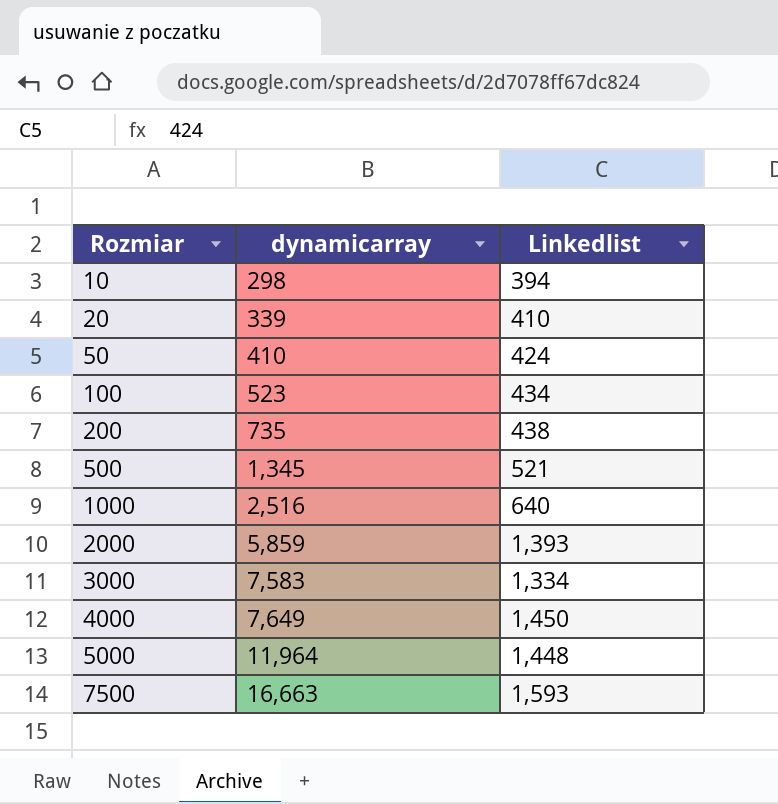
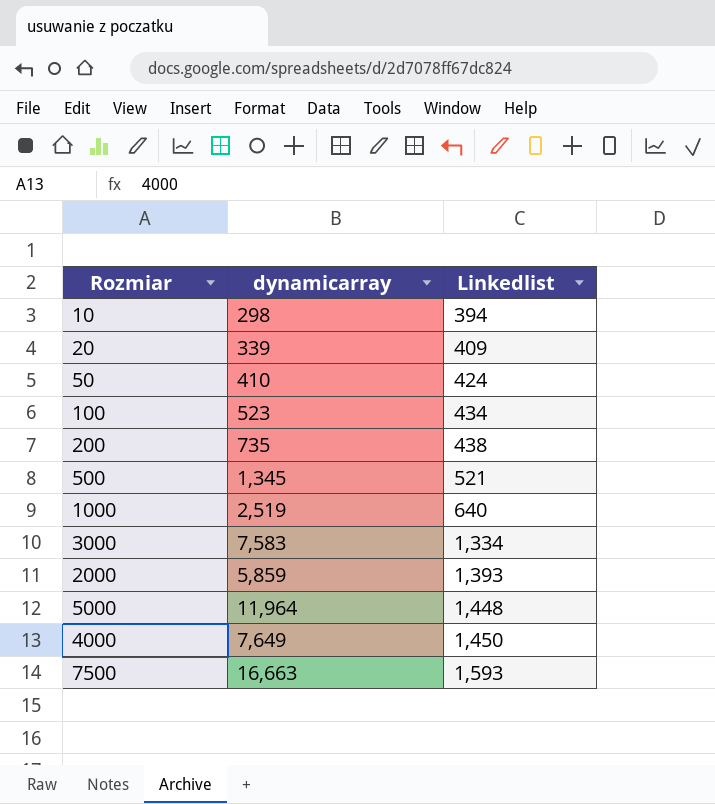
row order: Rozmiar ascending -> Linkedlist ascending
20 | Linkedlist: 410 -> 409
1000 | dynamicarray: 2,516 -> 2,519

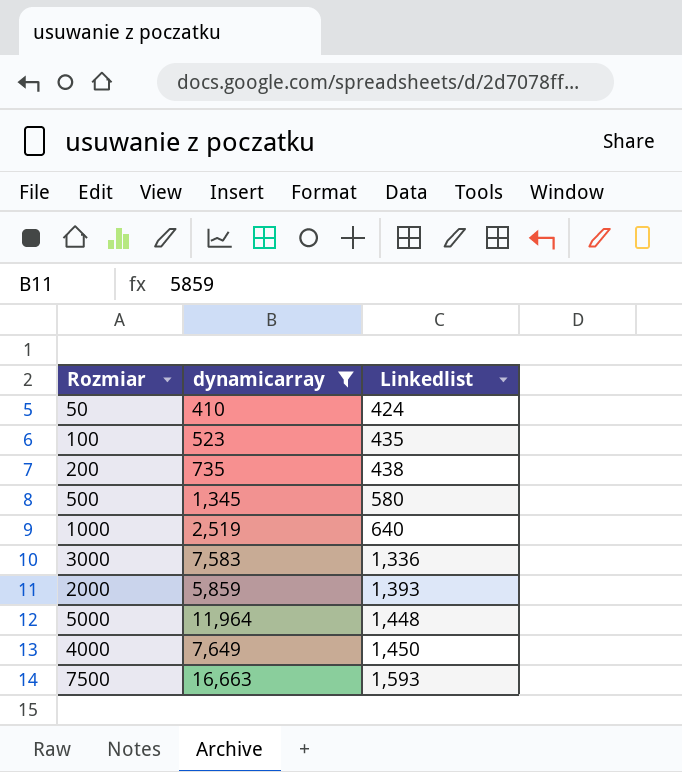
filter: none -> dynamicarray >= 410
100 | Linkedlist: 434 -> 435
500 | Linkedlist: 521 -> 580
3000 | Linkedlist: 1,334 -> 1,336

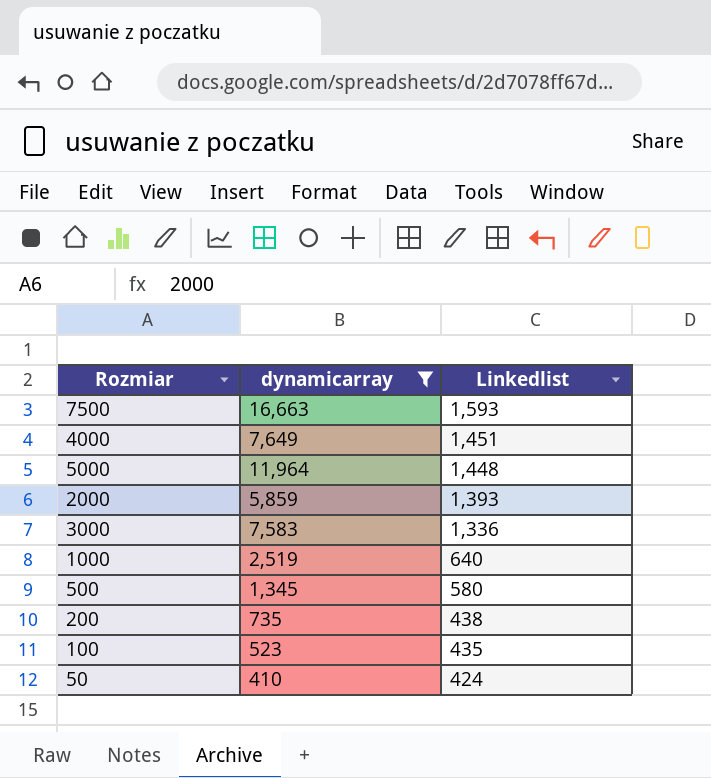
row order: Linkedlist ascending -> Linkedlist descending
4000 | Linkedlist: 1,450 -> 1,451

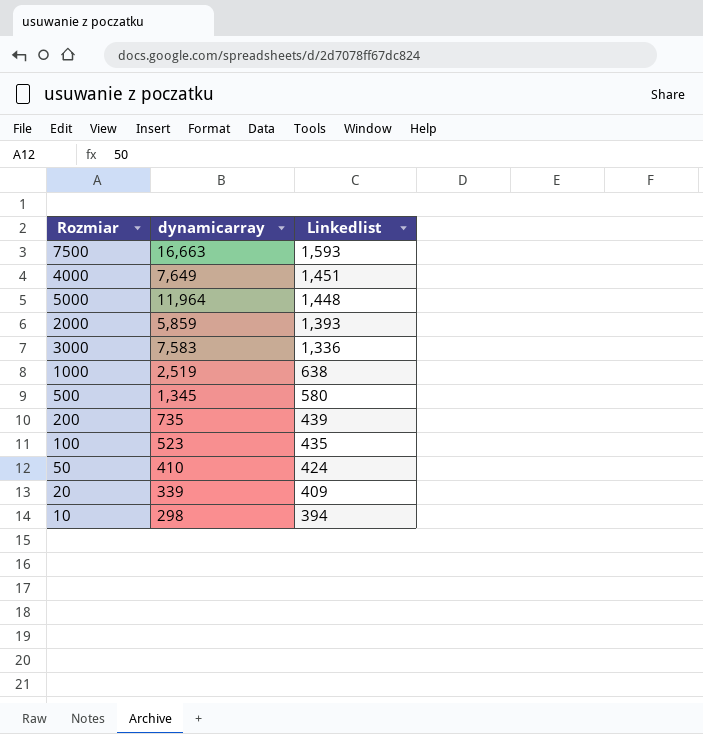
filter: dynamicarray >= 410 -> none
1000 | Linkedlist: 640 -> 638
200 | Linkedlist: 438 -> 439

